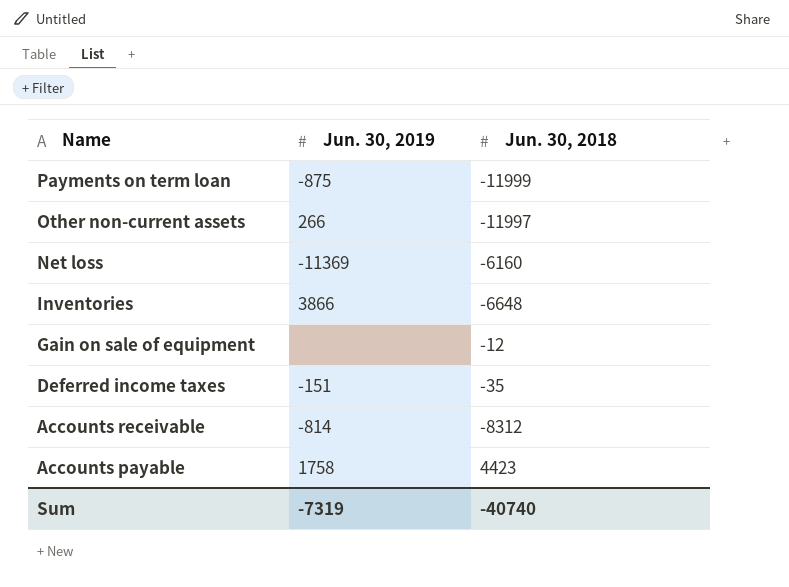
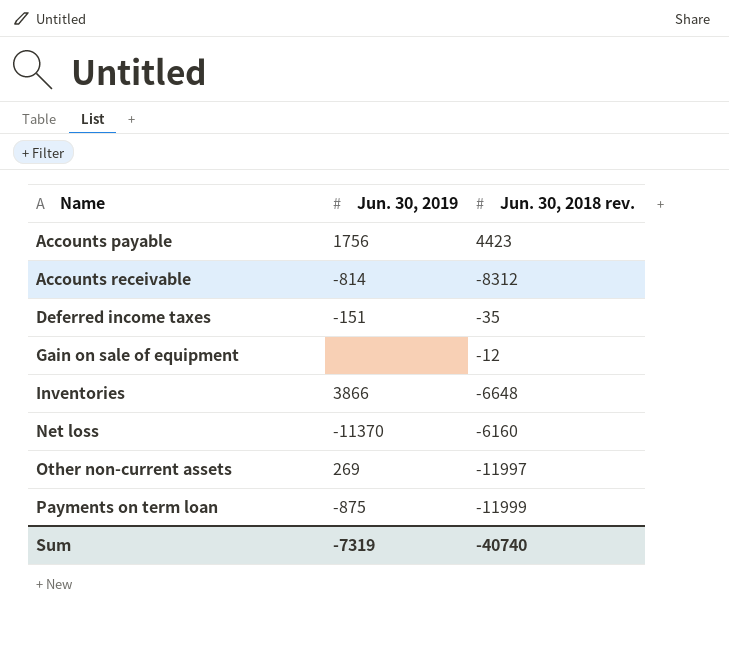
row order: Name descending -> Name ascending
column name: Jun. 30, 2018 -> Jun. 30, 2018 rev.
Accounts payable | Jun. 30, 2019: 1758 -> 1756
Net loss | Jun. 30, 2019: -11369 -> -11370
Other non-current assets | Jun. 30, 2019: 266 -> 269

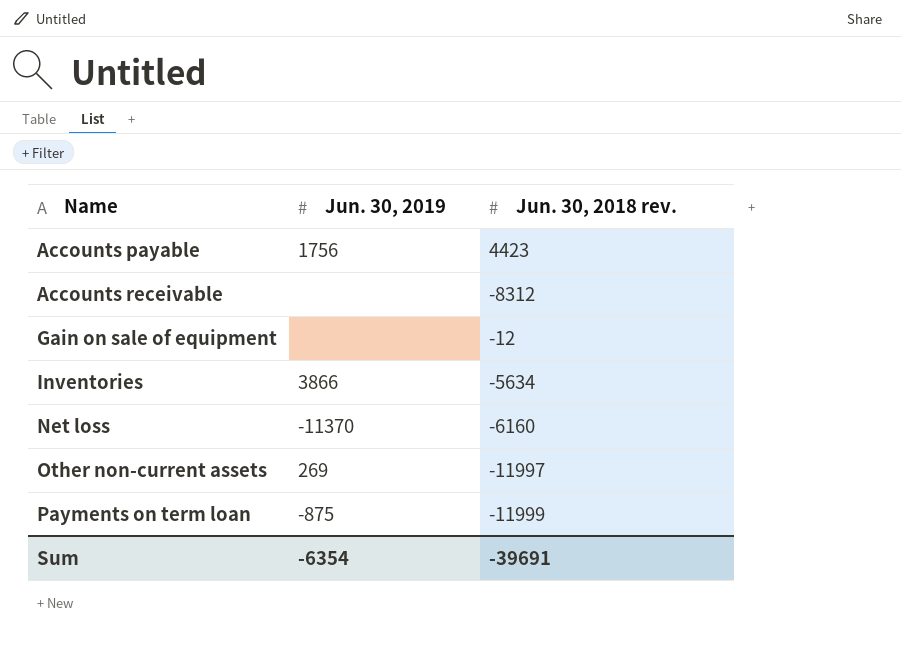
row Deferred income taxes: -151 | -35 -> none
Accounts receivable | Jun. 30, 2019: -814 -> none
Inventories | Jun. 30, 2018 rev.: -6648 -> -5634
Sum | Jun. 30, 2019: -7319 -> -6354
Sum | Jun. 30, 2018 rev.: -40740 -> -39691

